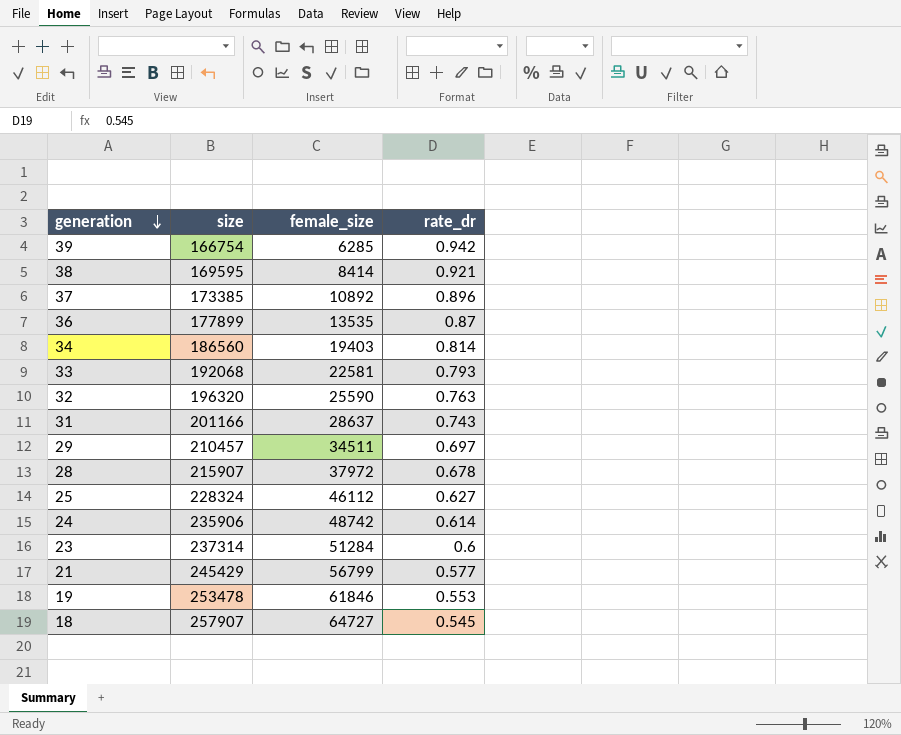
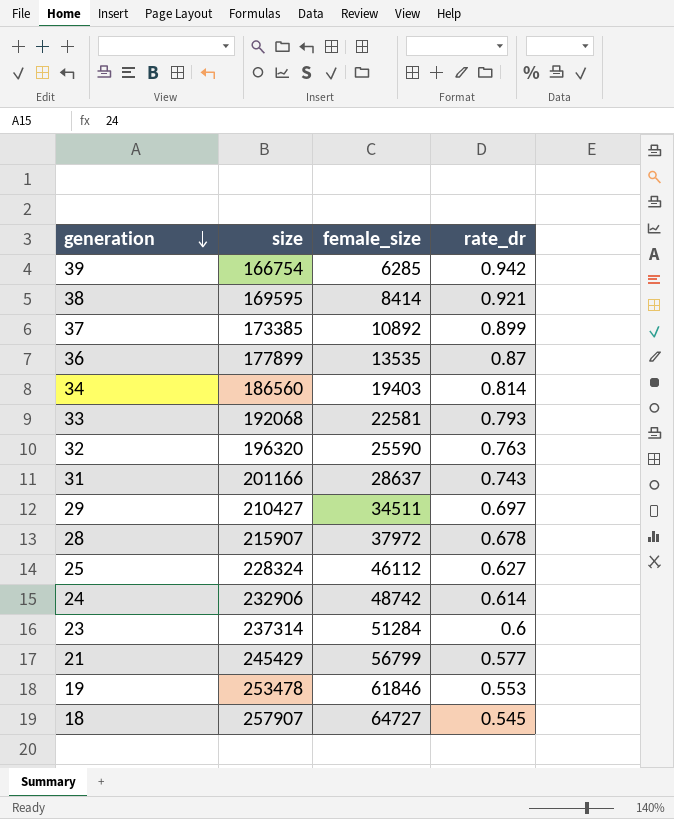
37 | rate_dr: 0.896 -> 0.899
29 | size: 210457 -> 210427
24 | size: 235906 -> 232906

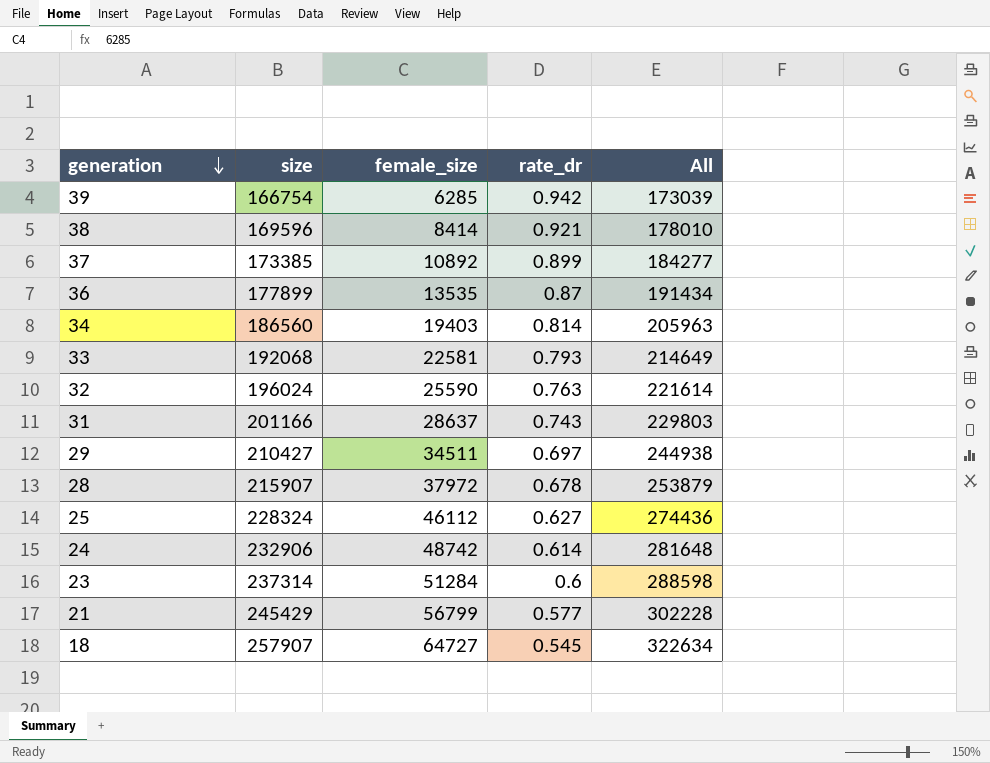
column All | formula: none -> [size] + [female_size]
row 19: 253478 | 61846 | 0.553 -> none
38 | size: 169595 -> 169596
32 | size: 196320 -> 196024

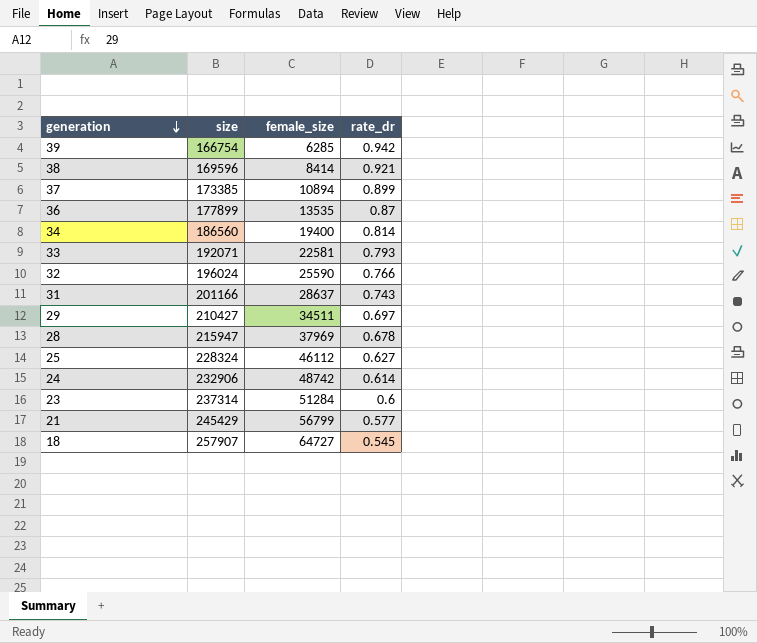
column All | formula: [size] + [female_size] -> none
37 | female_size: 10892 -> 10894
34 | female_size: 19403 -> 19400
33 | size: 192068 -> 192071
32 | rate_dr: 0.763 -> 0.766
28 | size: 215907 -> 215947
28 | female_size: 37972 -> 37969

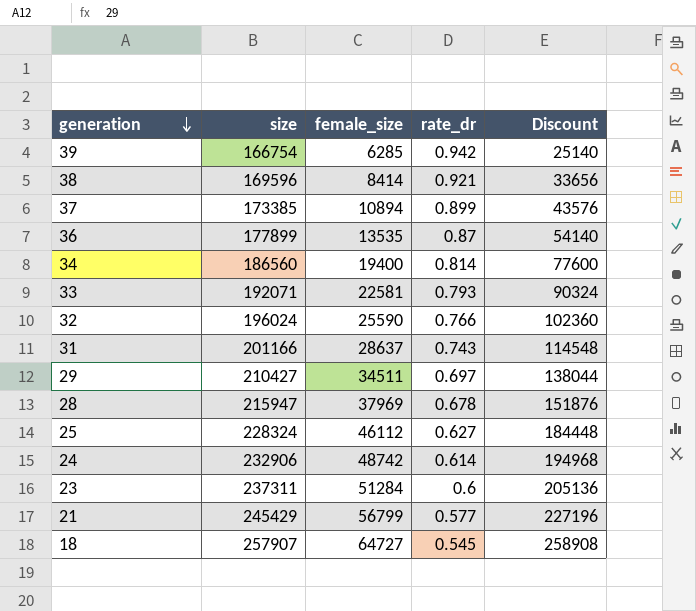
column Discount | formula: none -> [female_size] * 4
23 | size: 237314 -> 237311

